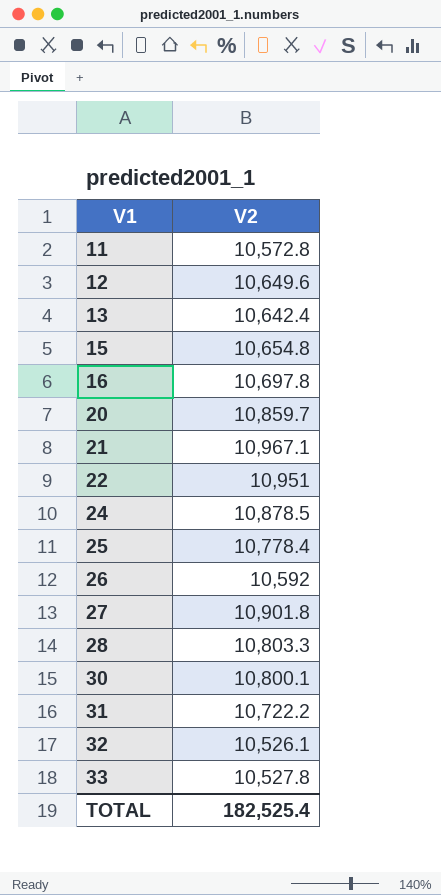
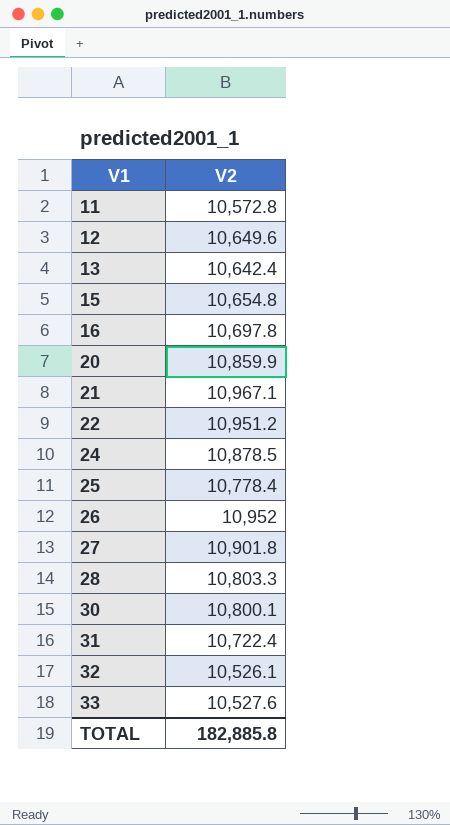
20 | V2: 10,859.7 -> 10,859.9
22 | V2: 10,951 -> 10,951.2
26 | V2: 10,592 -> 10,952
31 | V2: 10,722.2 -> 10,722.4
33 | V2: 10,527.8 -> 10,527.6
TOTAL | V2: 182,525.4 -> 182,885.8

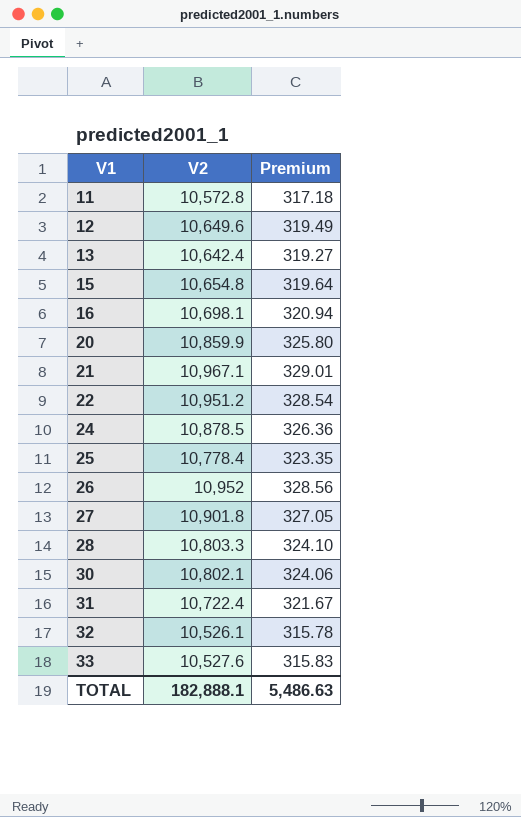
column Premium | formula: none -> [V2] * 0.03
16 | V2: 10,697.8 -> 10,698.1
30 | V2: 10,800.1 -> 10,802.1
TOTAL | V2: 182,885.8 -> 182,888.1

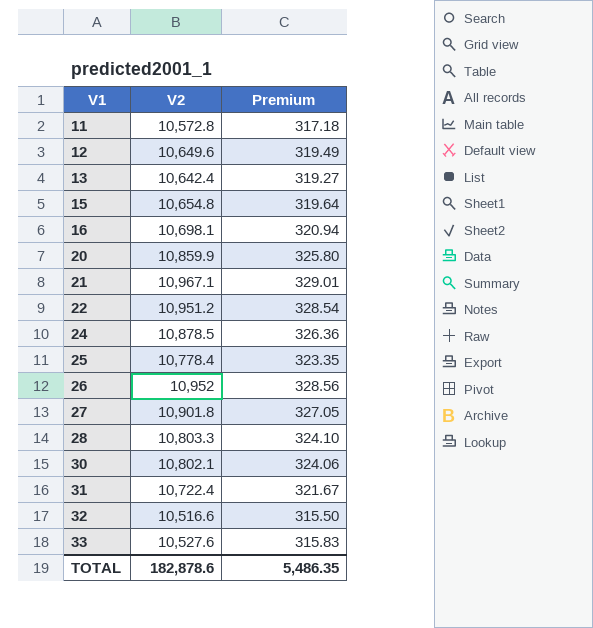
32 | V2: 10,526.1 -> 10,516.6
32 | Premium: 315.78 -> 315.50
TOTAL | V2: 182,888.1 -> 182,878.6
TOTAL | Premium: 5,486.63 -> 5,486.35

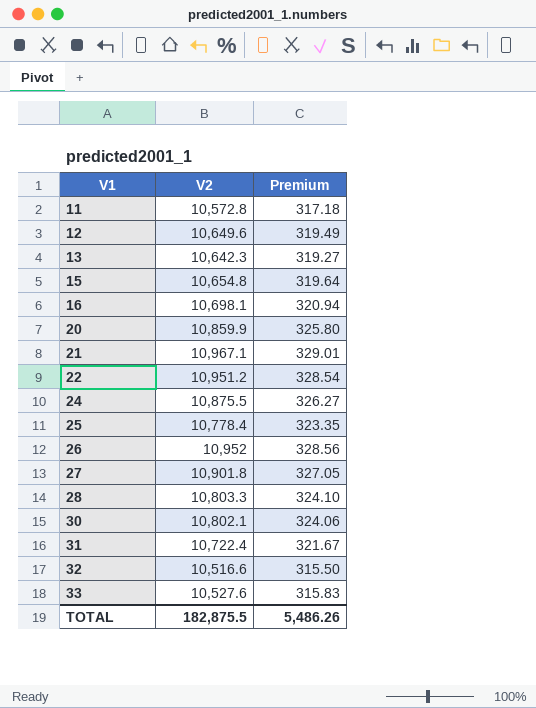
13 | V2: 10,642.4 -> 10,642.3
24 | V2: 10,878.5 -> 10,875.5
24 | Premium: 326.36 -> 326.27
TOTAL | V2: 182,878.6 -> 182,875.5
TOTAL | Premium: 5,486.35 -> 5,486.26

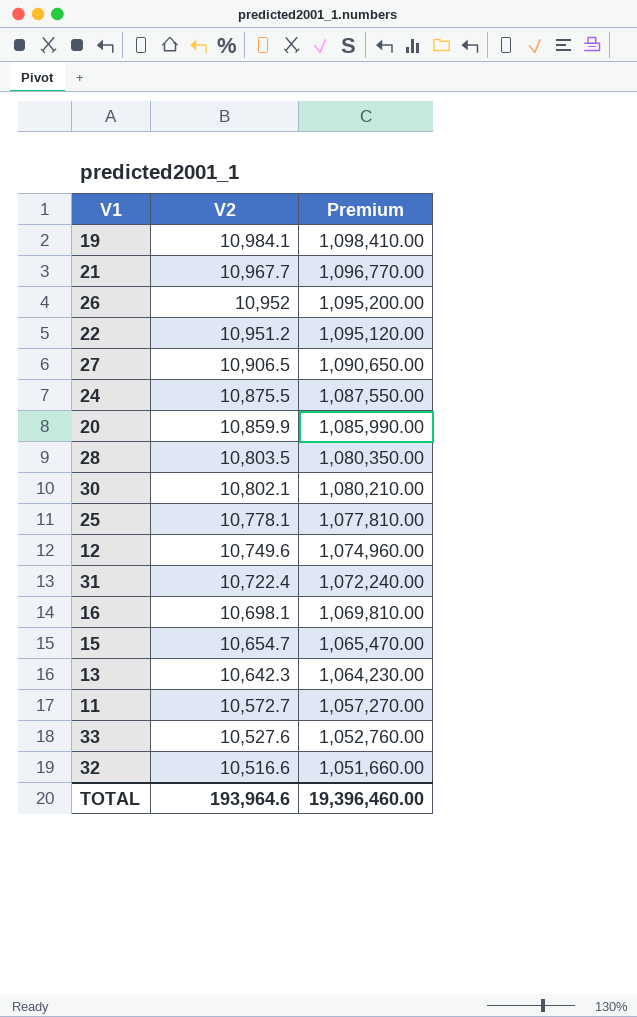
row order: V1 ascending -> V2 descending
column Premium | formula: [V2] * 0.03 -> [V2] * 100
row 19: none -> 10,984.1 | 1,098,410.00
21 | V2: 10,967.1 -> 10,967.7
27 | V2: 10,901.8 -> 10,906.5
28 | V2: 10,803.3 -> 10,803.5
25 | V2: 10,778.4 -> 10,778.1
12 | V2: 10,649.6 -> 10,749.6
15 | V2: 10,654.8 -> 10,654.7
11 | V2: 10,572.8 -> 10,572.7
TOTAL | V2: 182,875.5 -> 193,964.6
TOTAL | Premium: 5,486.26 -> 19,396,460.00

